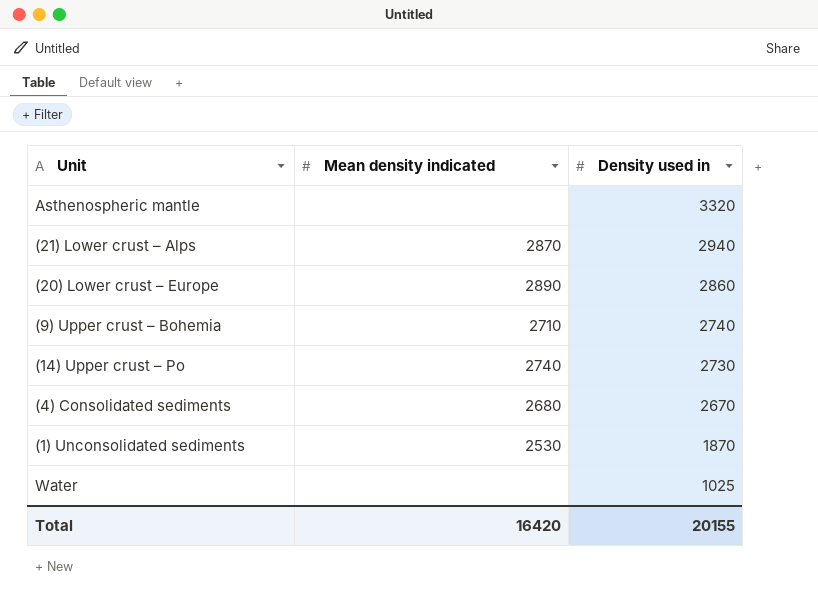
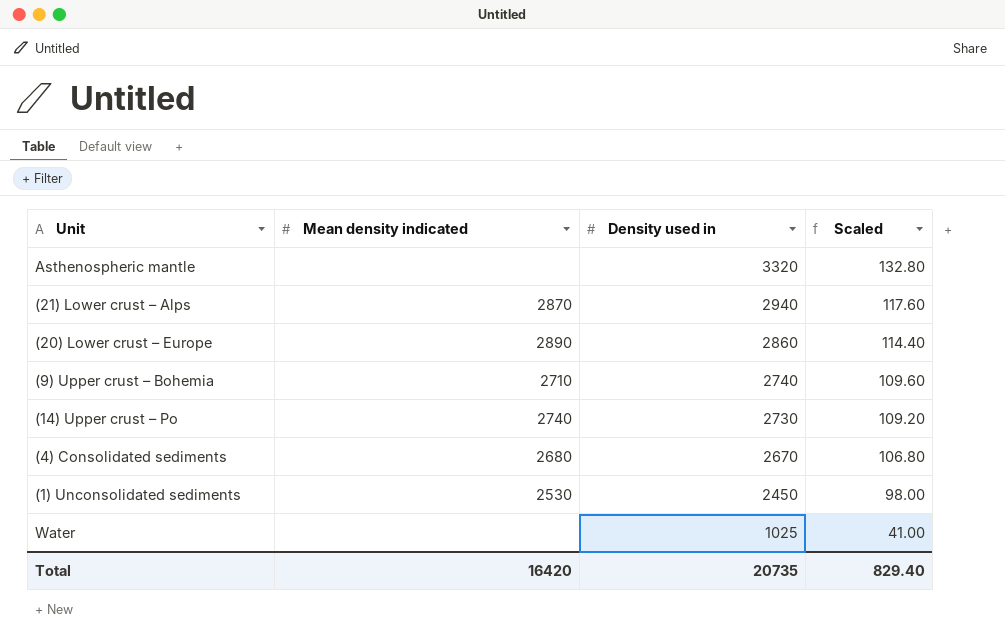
column Scaled | formula: none -> [Density used in] * 0.04
(1) Unconsolidated sediments | Density used in: 1870 -> 2450
Total | Density used in: 20155 -> 20735

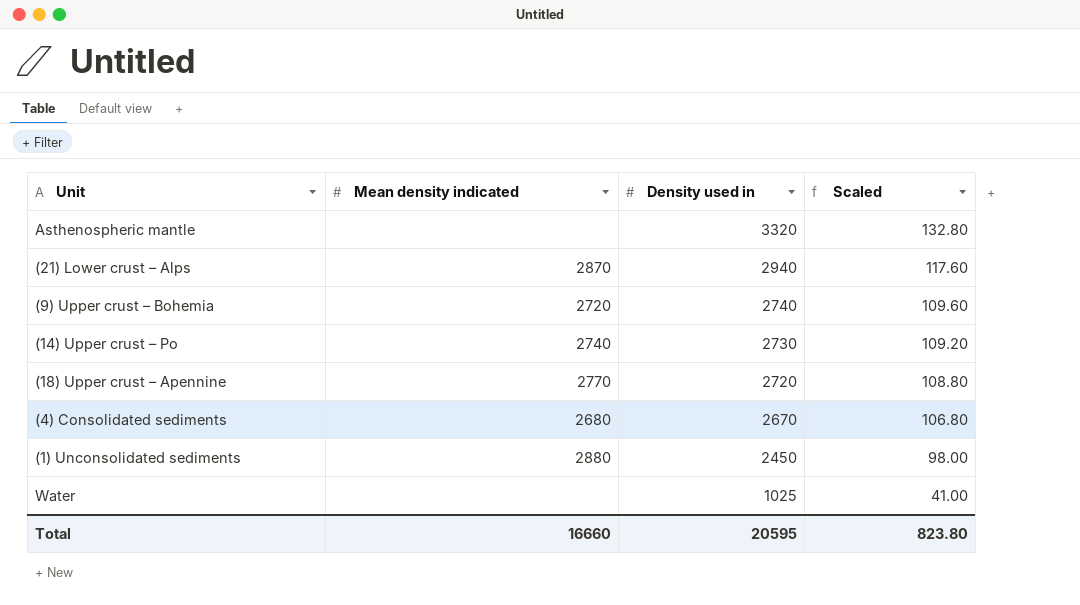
row (20) Lower crust – Europe: 2890 | 2860 | 114.40 -> none
(9) Upper crust – Bohemia | Mean density indicated: 2710 -> 2720
row (18) Upper crust – Apennine: none -> 2770 | 2720 | 108.80
(1) Unconsolidated sediments | Mean density indicated: 2530 -> 2880
Total | Mean density indicated: 16420 -> 16660
Total | Density used in: 20735 -> 20595
Total | Scaled: 829.40 -> 823.80

